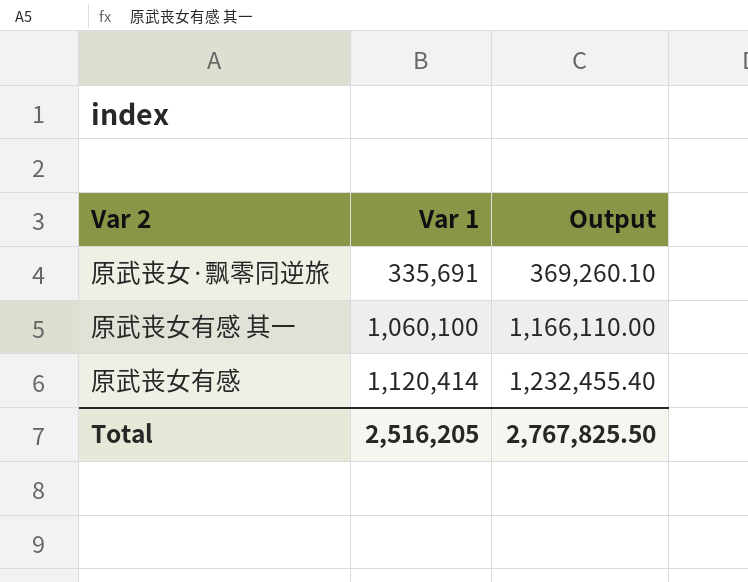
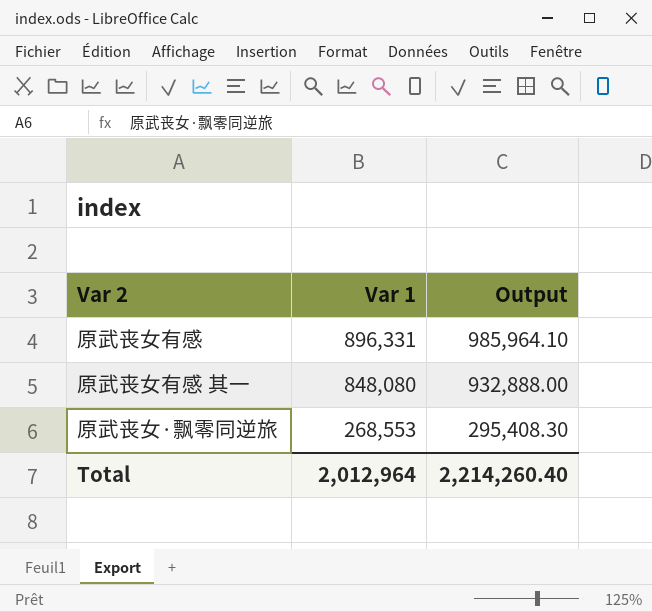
row order: Var 1 ascending -> Var 1 descending
原武丧女有感 | Var 1: 1,120,414 -> 896,331
原武丧女有感 | Output: 1,232,455.40 -> 985,964.10
原武丧女有感 其一 | Var 1: 1,060,100 -> 848,080
原武丧女有感 其一 | Output: 1,166,110.00 -> 932,888.00
原武丧女·飘零同逆旅 | Var 1: 335,691 -> 268,553
原武丧女·飘零同逆旅 | Output: 369,260.10 -> 295,408.30
Total | Var 1: 2,516,205 -> 2,012,964
Total | Output: 2,767,825.50 -> 2,214,260.40

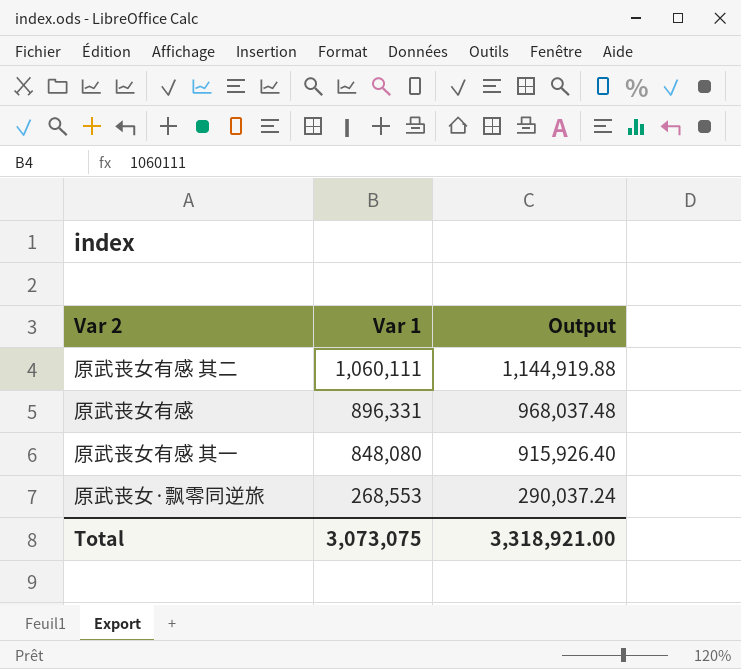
column Output | formula: [Var 1] * 1.1 -> [Var 1] * 1.08
row 原武丧女有感 其二: none -> 1,060,111 | 1,144,919.88
Total | Var 1: 2,012,964 -> 3,073,075
Total | Output: 2,214,260.40 -> 3,318,921.00

